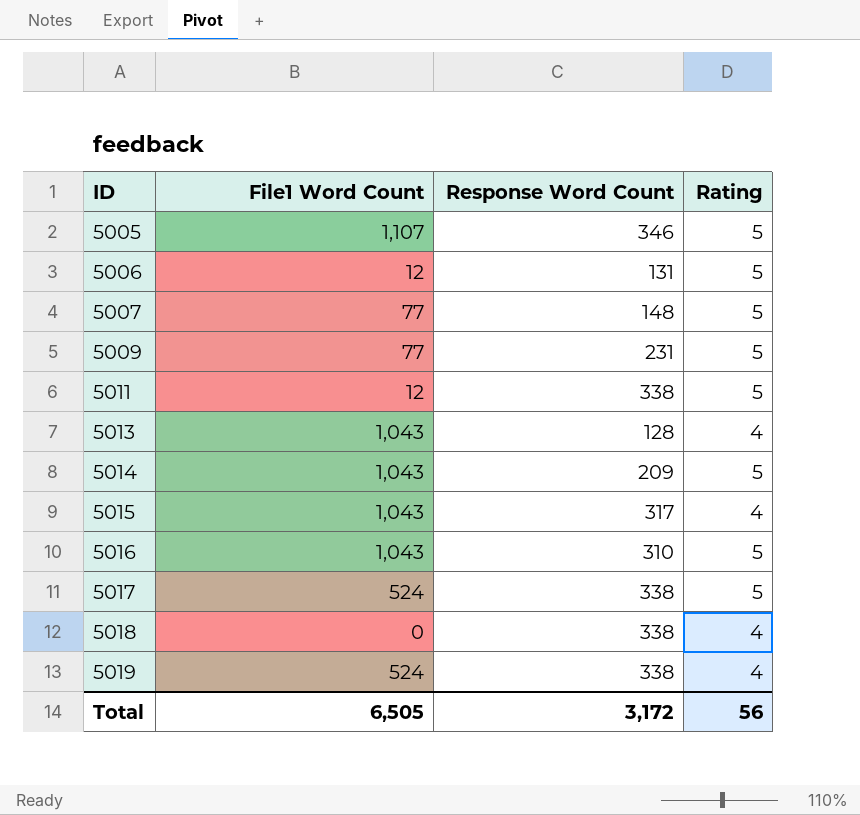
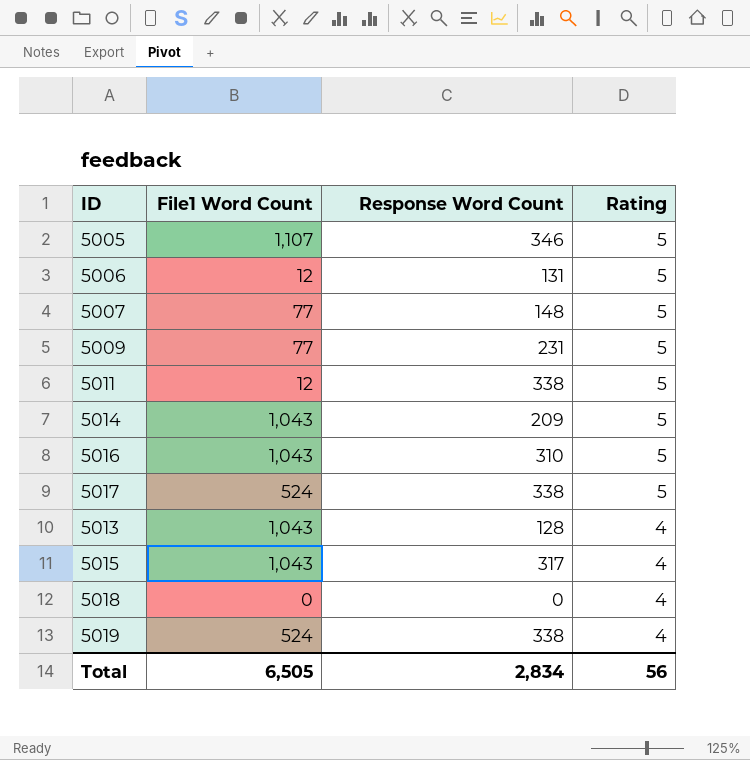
row order: ID ascending -> Rating descending
5018 | Response Word Count: 338 -> 0
Total | Response Word Count: 3,172 -> 2,834

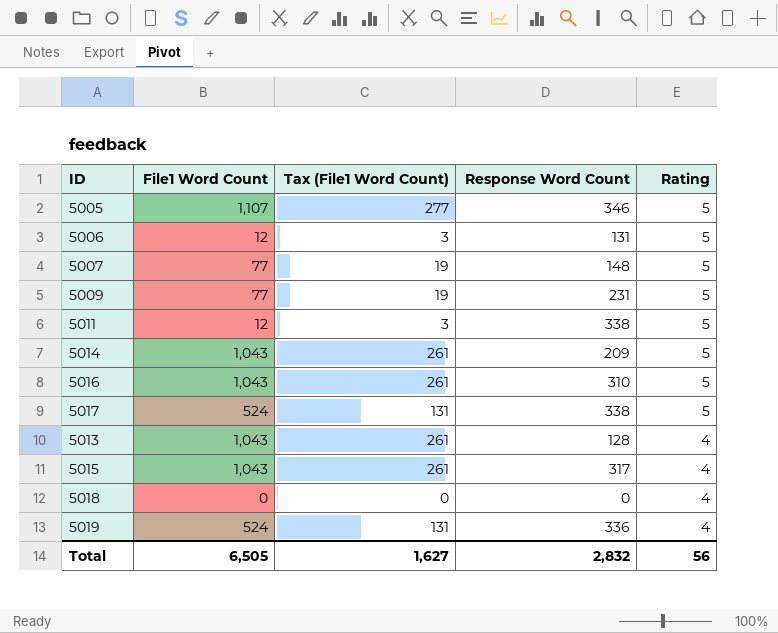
column Tax (File1 Word Count) | formula: none -> [File1 Word Count] * 0.25
5019 | Response Word Count: 338 -> 336
Total | Response Word Count: 2,834 -> 2,832

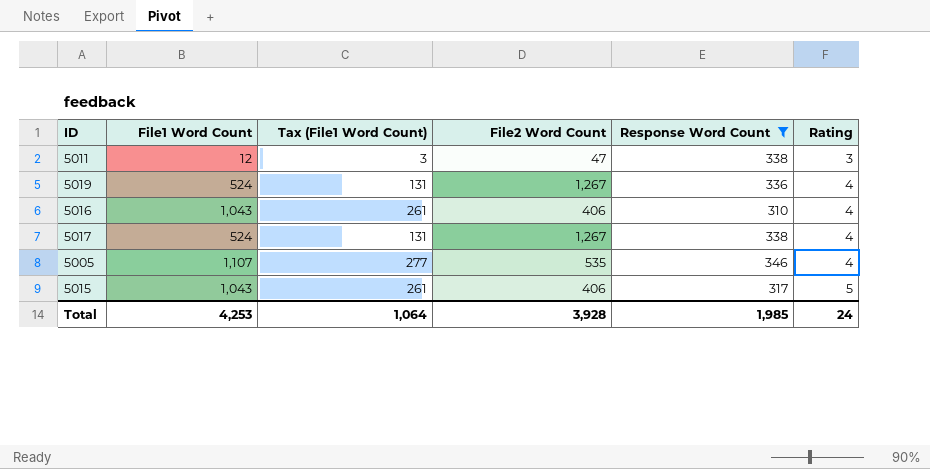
filter: none -> Response Word Count >= 310
row order: Rating descending -> Rating ascending
column File2 Word Count | position: none -> 4
5011 | Rating: 5 -> 3
5016 | Rating: 5 -> 4
5017 | Rating: 5 -> 4
5005 | Rating: 5 -> 4
5015 | Rating: 4 -> 5
Total | File1 Word Count: 6,505 -> 4,253
Total | Tax (File1 Word Count): 1,627 -> 1,064
Total | Response Word Count: 2,832 -> 1,985
Total | Rating: 56 -> 24

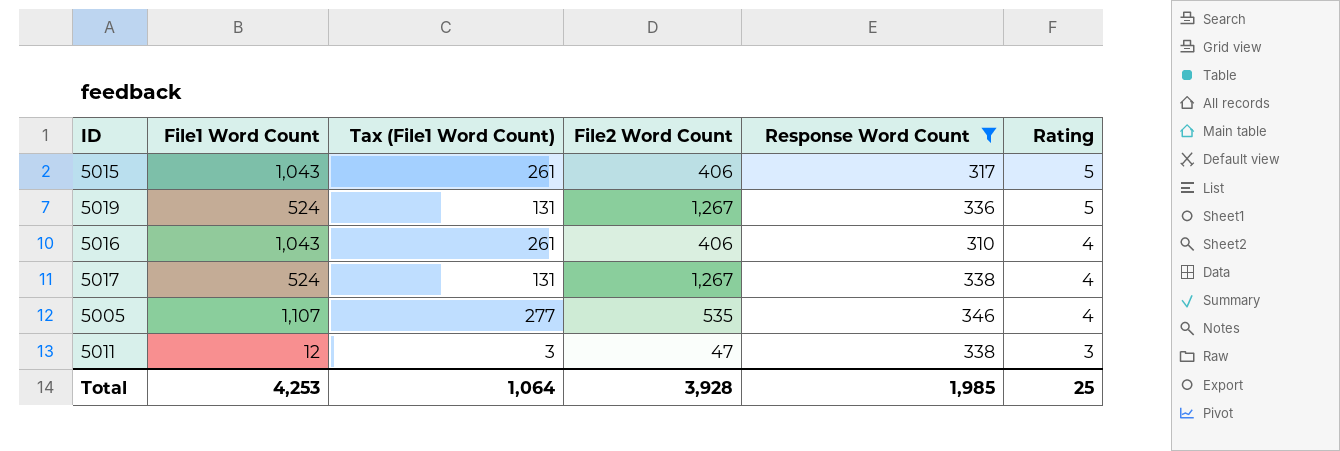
row order: Rating ascending -> Rating descending
5019 | Rating: 4 -> 5
Total | Rating: 24 -> 25

